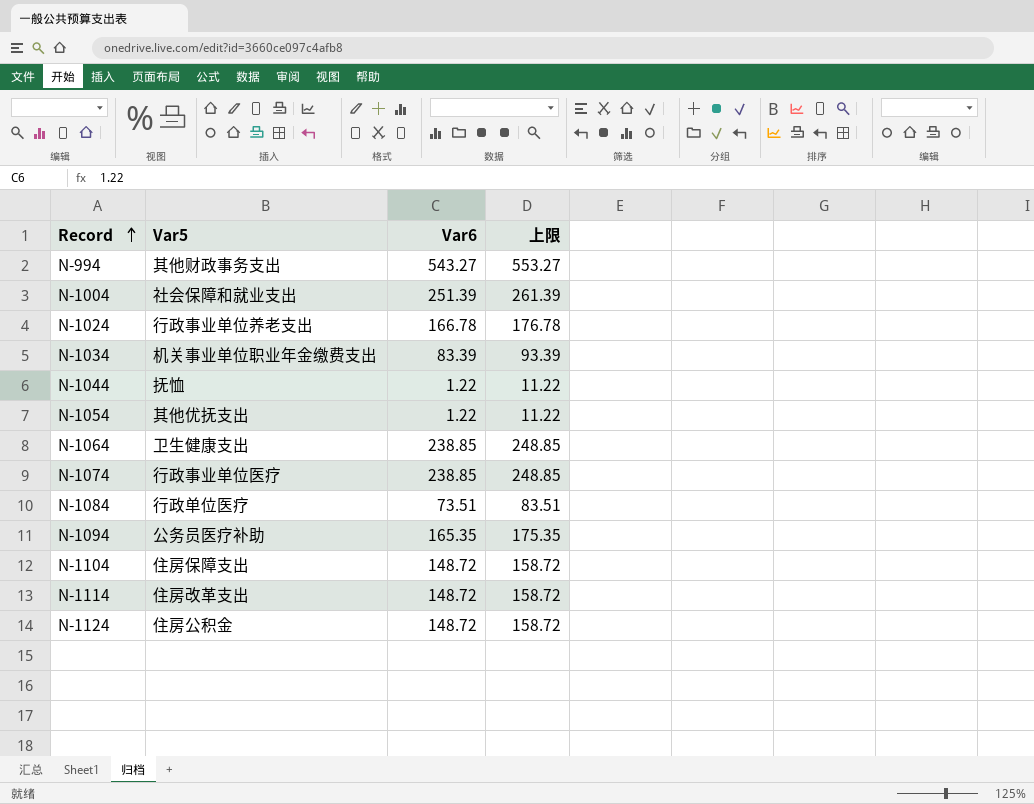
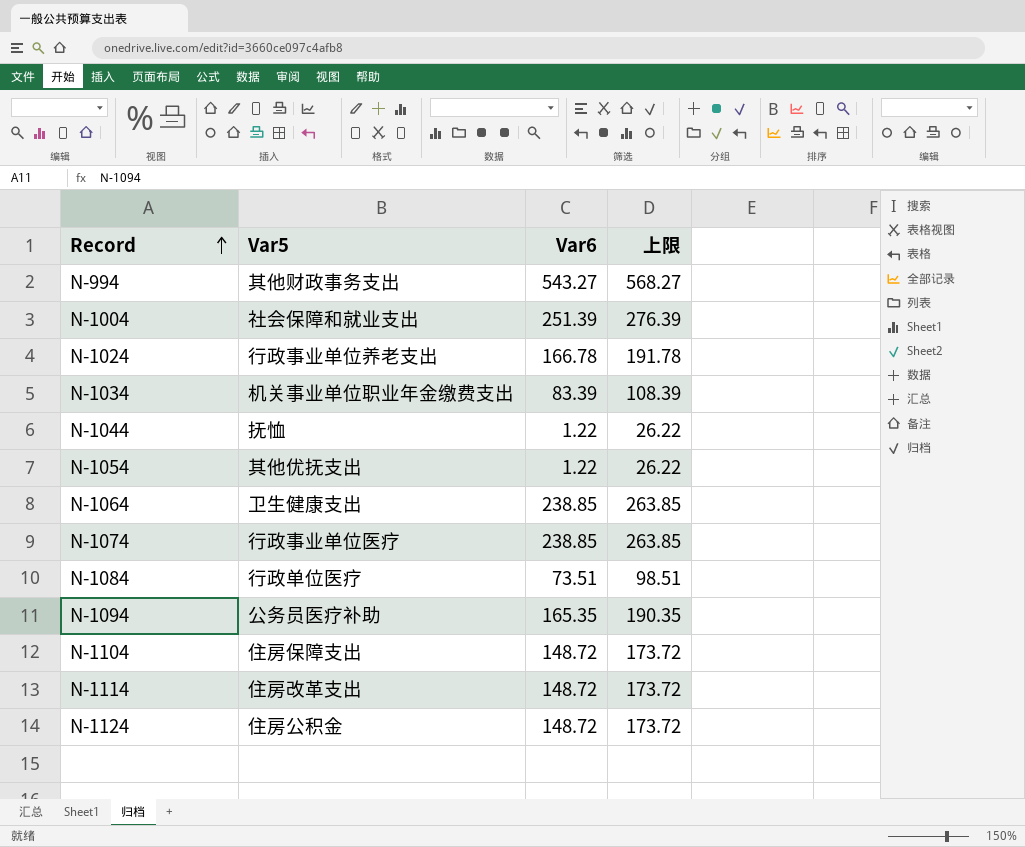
column 上限 | formula: [Var6] + 10 -> [Var6] + 25

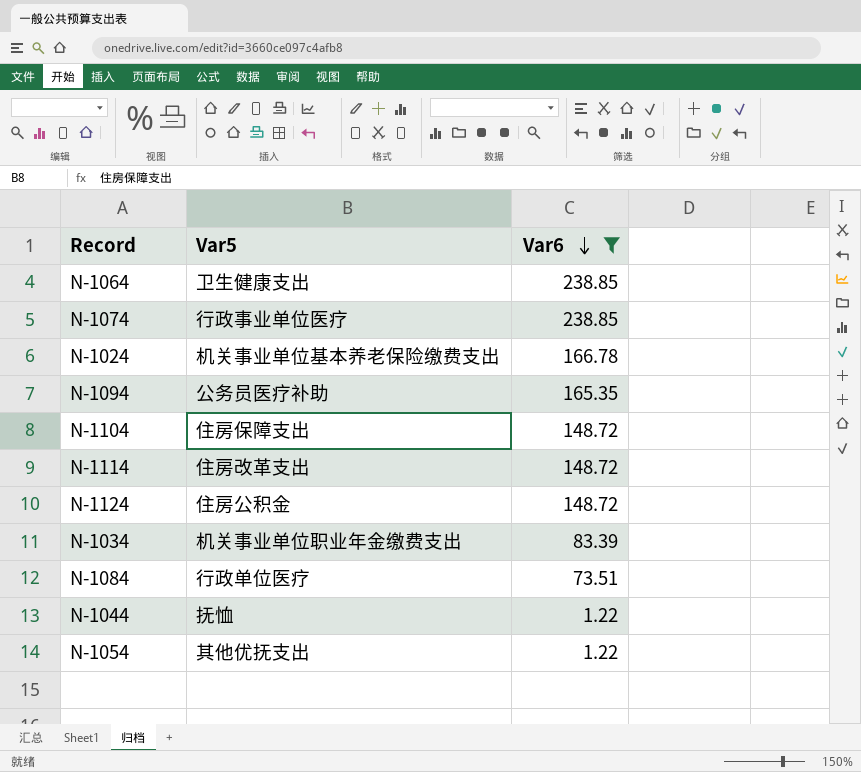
filter: none -> Var6 <= 238.85
row order: Record ascending -> Var6 descending
column 上限 | formula: [Var6] + 25 -> none
N-1024 | Var5: 行政事业单位养老支出 -> 机关事业单位基本养老保险缴费支出

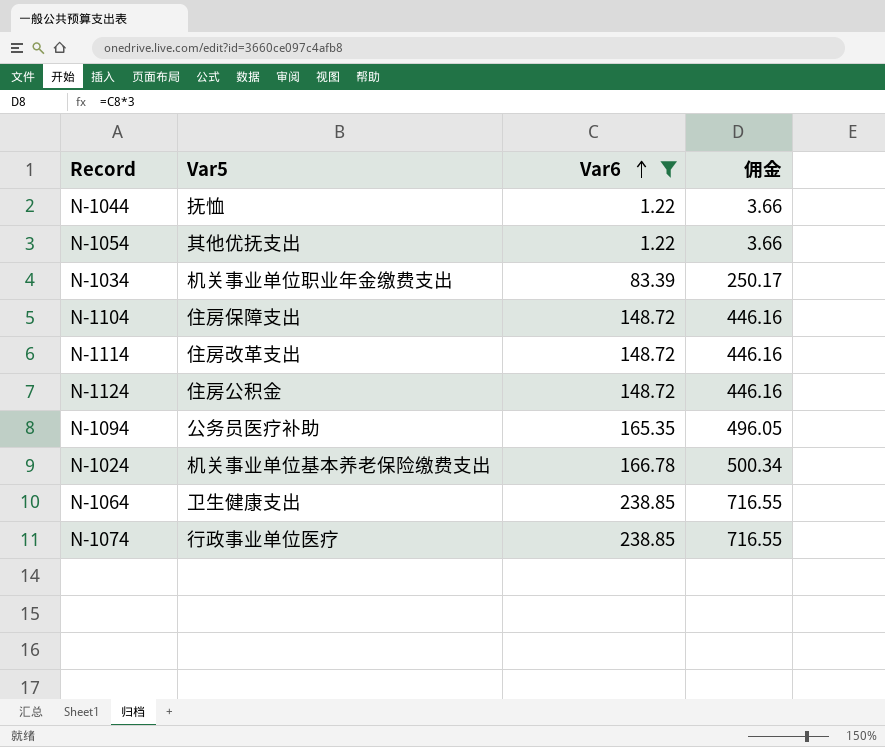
row order: Var6 descending -> Var6 ascending
column 佣金 | formula: none -> [Var6] * 3
row N-1084: 行政单位医疗 | 73.51 -> none

